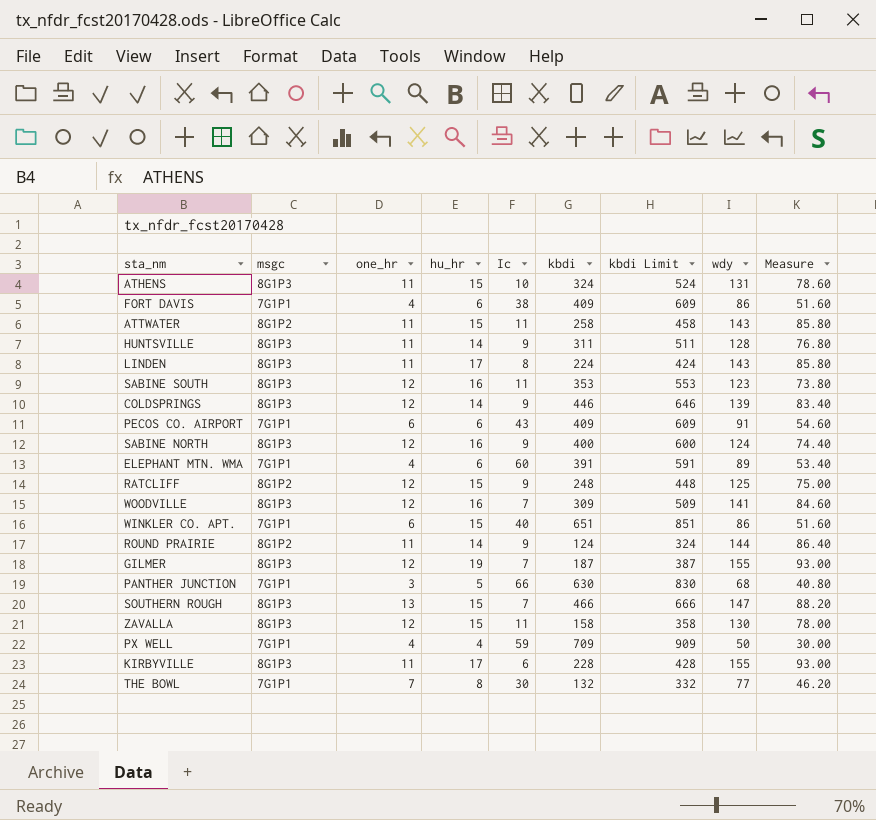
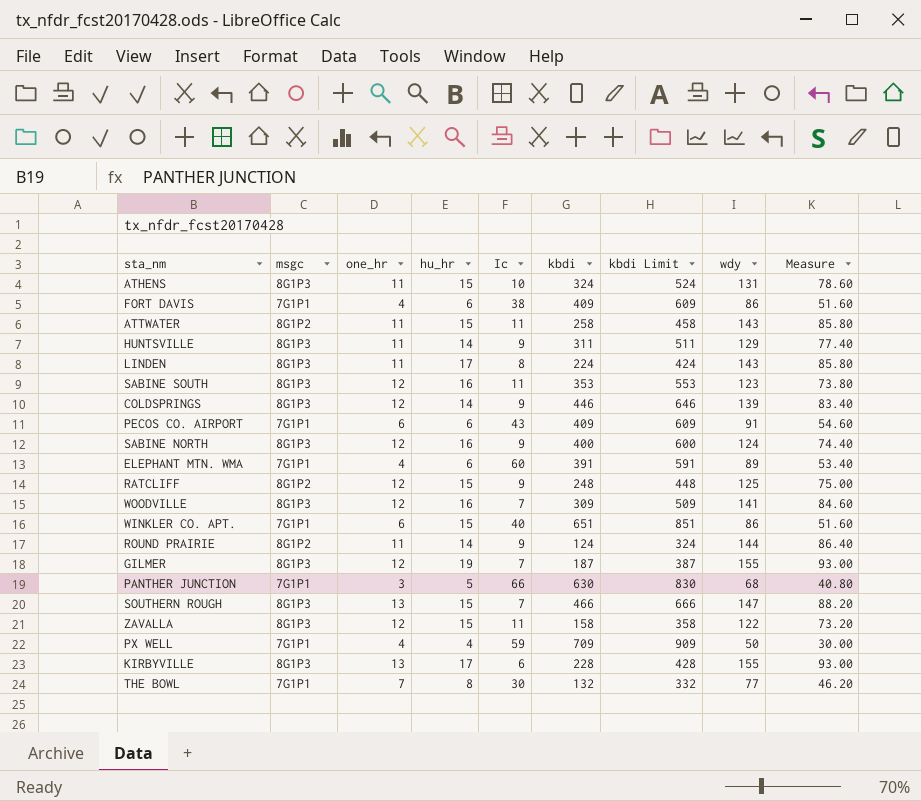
HUNTSVILLE | wdy: 128 -> 129
HUNTSVILLE | Measure: 76.80 -> 77.40
ZAVALLA | wdy: 130 -> 122
ZAVALLA | Measure: 78.00 -> 73.20
KIRBYVILLE | one_hr: 11 -> 13

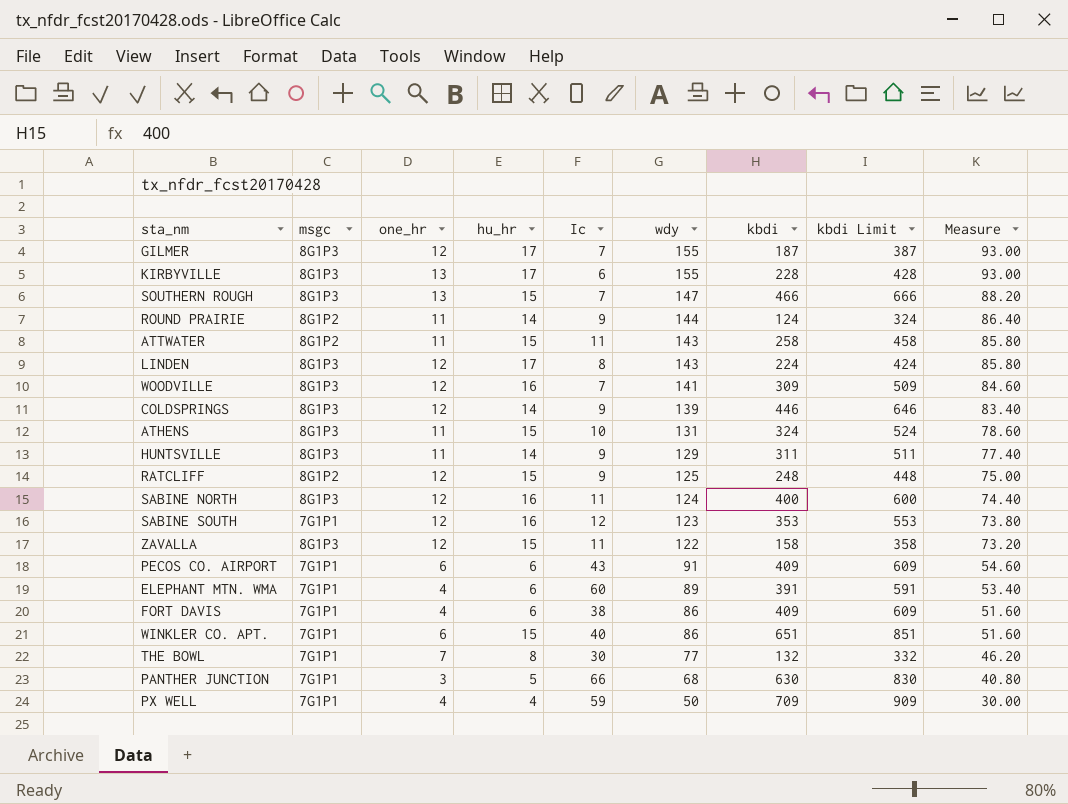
row order: none -> wdy descending
column wdy | position: 8 -> 6
GILMER | hu_hr: 19 -> 17
LINDEN | one_hr: 11 -> 12
SABINE NORTH | Ic: 9 -> 11
SABINE SOUTH | msgc: 8G1P3 -> 7G1P1
SABINE SOUTH | Ic: 11 -> 12

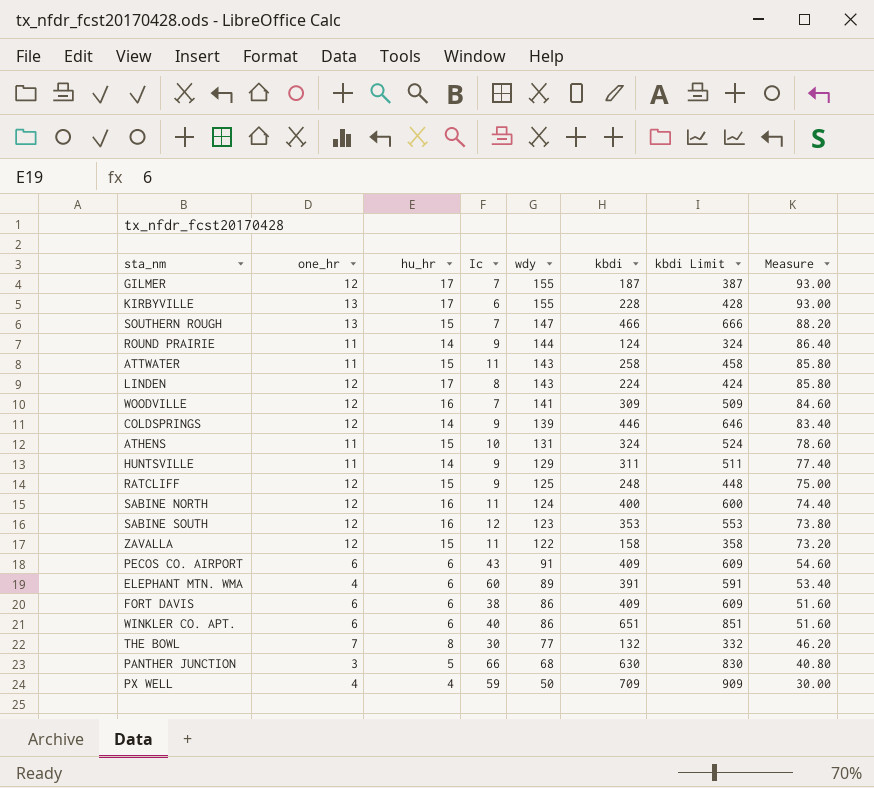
column msgc | position: 2 -> none
FORT DAVIS | one_hr: 4 -> 6
WINKLER CO. APT. | hu_hr: 15 -> 6

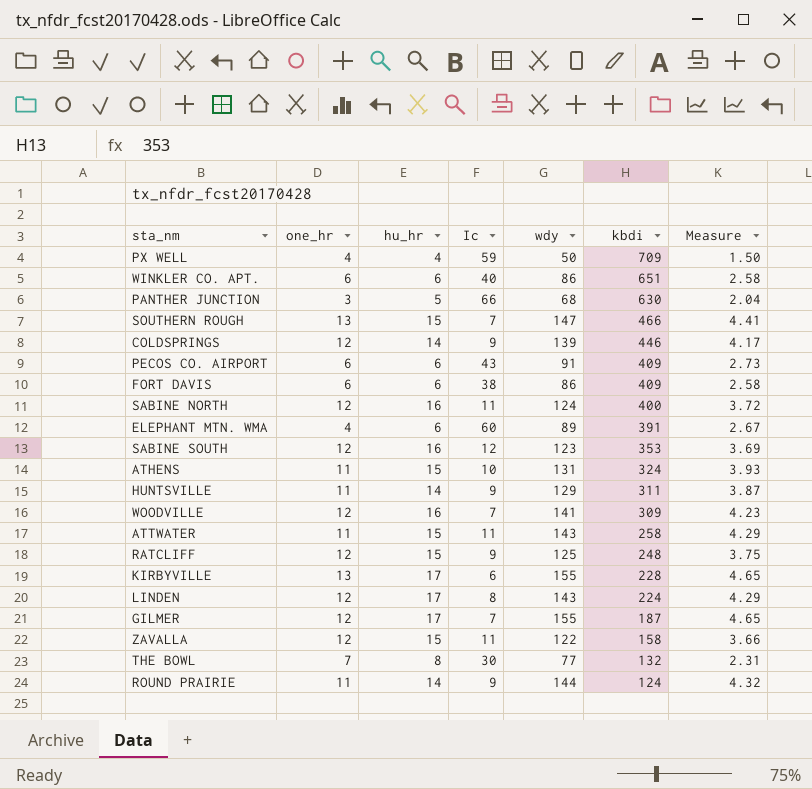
row order: wdy descending -> kbdi descending
column kbdi Limit | formula: [kbdi] + 200 -> none
column Measure | formula: [wdy] * 0.6 -> [wdy] * 0.03

